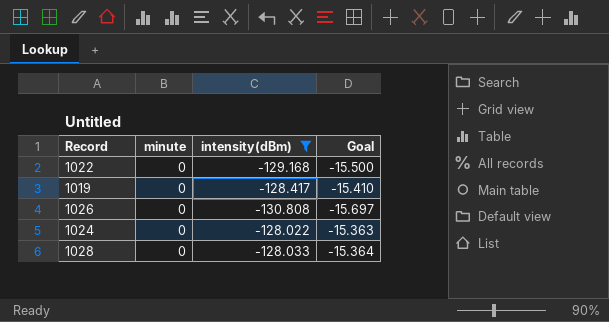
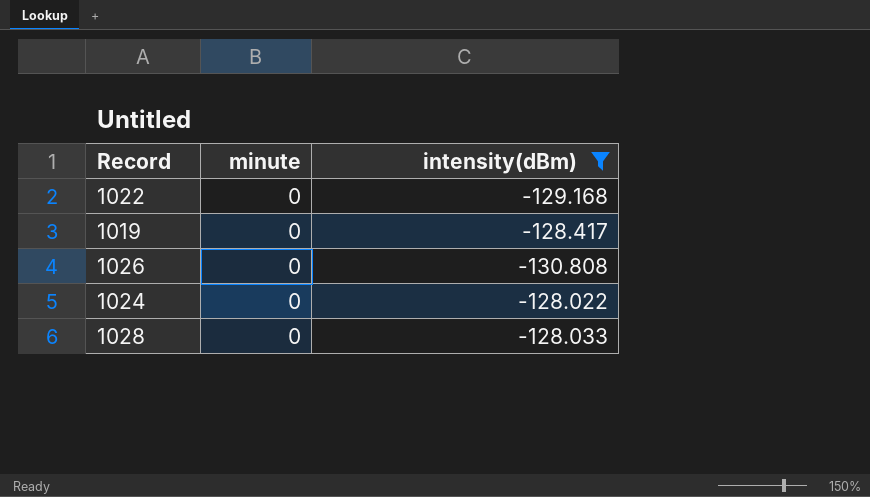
column Goal | formula: [intensity(dBm)] * 0.12 -> none

